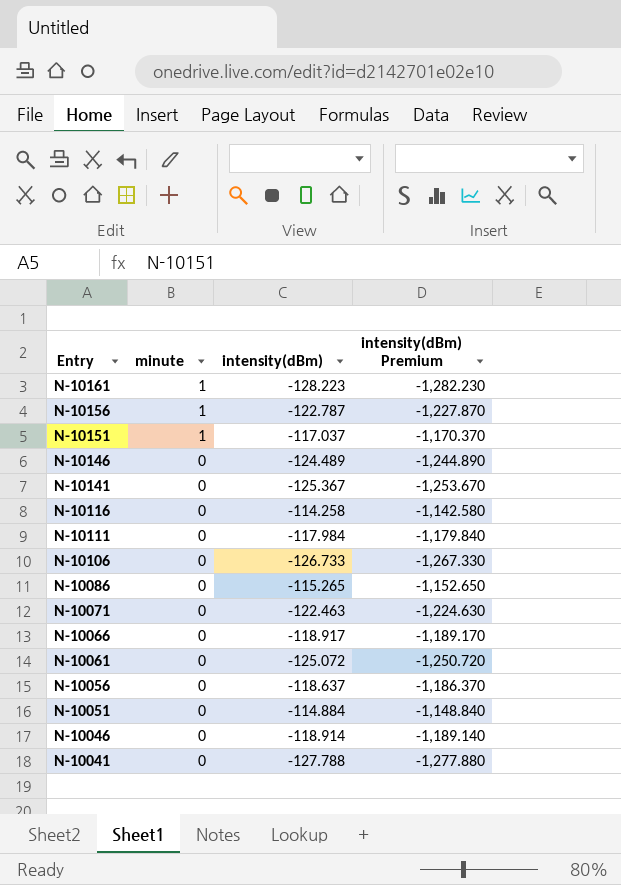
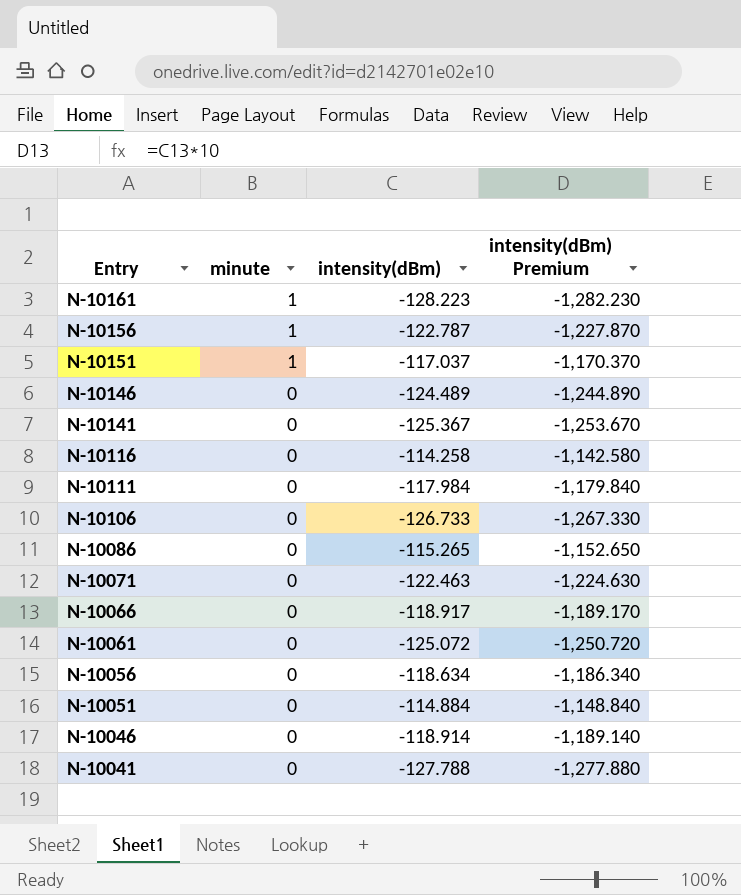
N-10056 | intensity(dBm): -118.637 -> -118.634
N-10056 | intensity(dBm) Premium: -1,186.370 -> -1,186.340

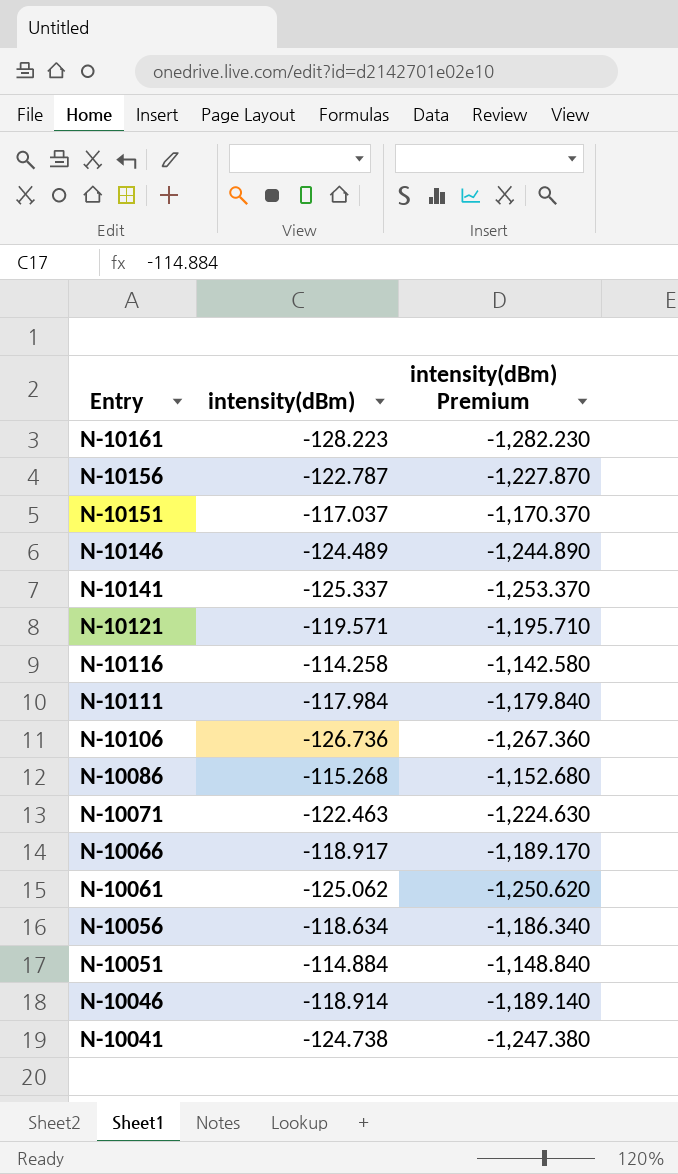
column minute | position: 2 -> none
N-10141 | intensity(dBm): -125.367 -> -125.337
N-10141 | intensity(dBm) Premium: -1,253.670 -> -1,253.370
row N-10121: none -> -119.571 | -1,195.710
N-10106 | intensity(dBm): -126.733 -> -126.736
N-10106 | intensity(dBm) Premium: -1,267.330 -> -1,267.360
N-10086 | intensity(dBm): -115.265 -> -115.268
N-10086 | intensity(dBm) Premium: -1,152.650 -> -1,152.680
N-10061 | intensity(dBm): -125.072 -> -125.062
N-10061 | intensity(dBm) Premium: -1,250.720 -> -1,250.620
N-10041 | intensity(dBm): -127.788 -> -124.738
N-10041 | intensity(dBm) Premium: -1,277.880 -> -1,247.380

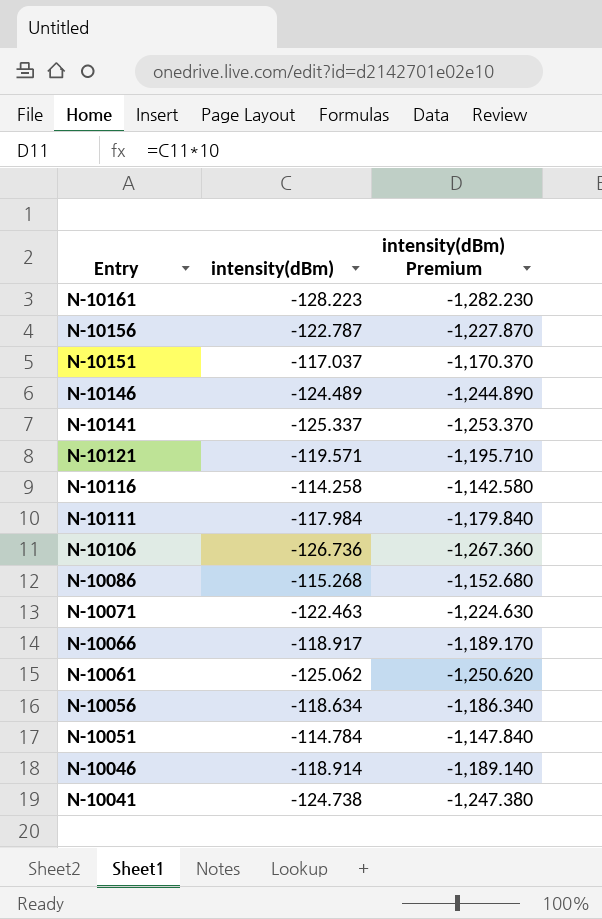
N-10051 | intensity(dBm): -114.884 -> -114.784
N-10051 | intensity(dBm) Premium: -1,148.840 -> -1,147.840

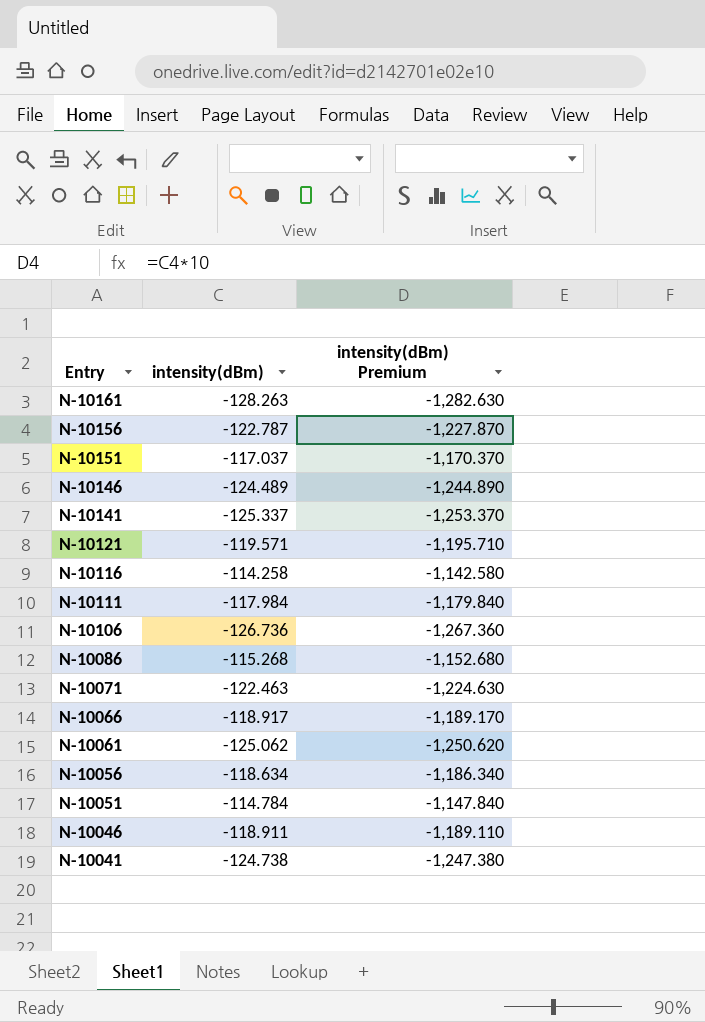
N-10161 | intensity(dBm): -128.223 -> -128.263
N-10161 | intensity(dBm) Premium: -1,282.230 -> -1,282.630
N-10046 | intensity(dBm): -118.914 -> -118.911
N-10046 | intensity(dBm) Premium: -1,189.140 -> -1,189.110

